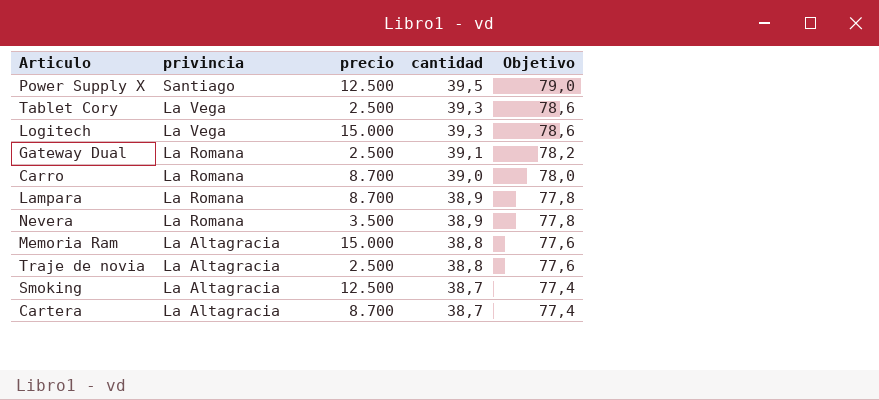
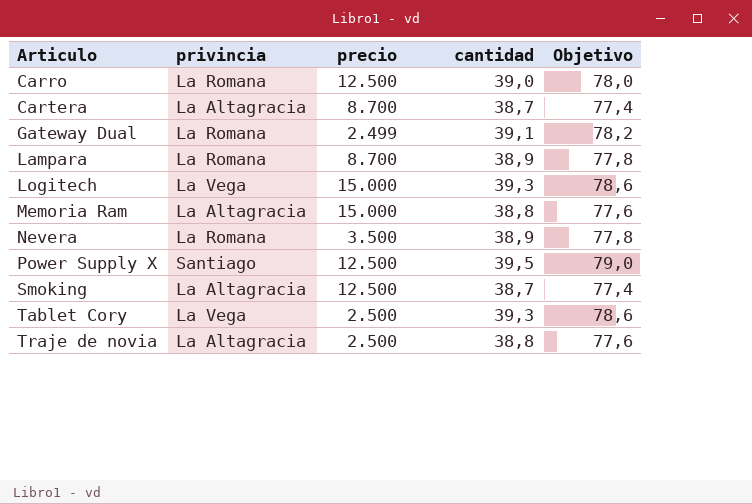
row order: privincia descending -> Articulo ascending
Carro | precio: 8.700 -> 12.500
Gateway Dual | precio: 2.500 -> 2.499

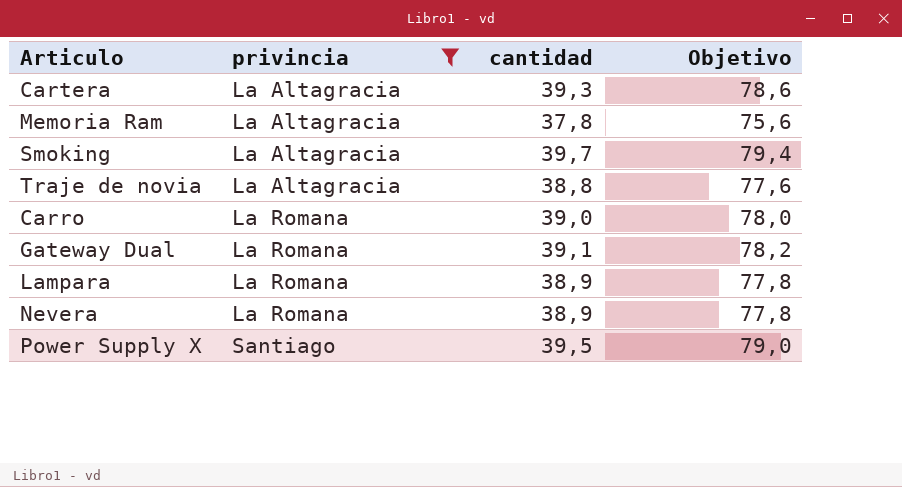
filter: none -> privincia != La Vega
row order: Articulo ascending -> privincia ascending
column precio | position: 3 -> none
Cartera | cantidad: 38,7 -> 39,3
Cartera | Objetivo: 77,4 -> 78,6
Memoria Ram | cantidad: 38,8 -> 37,8
Memoria Ram | Objetivo: 77,6 -> 75,6
Smoking | cantidad: 38,7 -> 39,7
Smoking | Objetivo: 77,4 -> 79,4

